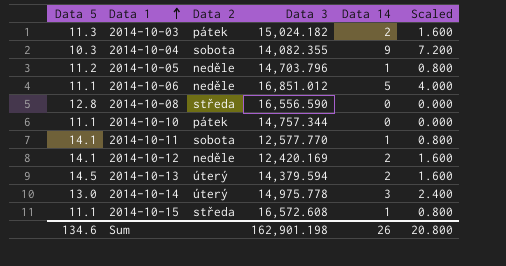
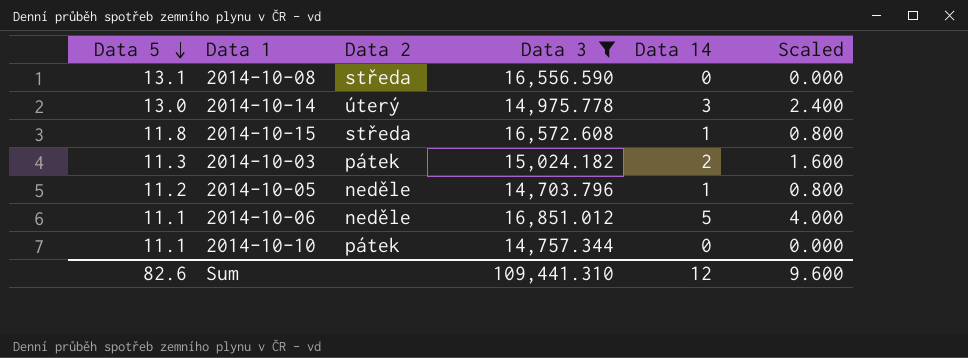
filter: none -> Data 3 >= 14,703.796
row order: Data 1 ascending -> Data 5 descending
2014-10-08 | Data 5: 12.8 -> 13.1
2014-10-15 | Data 5: 11.1 -> 11.8
Sum | Data 5: 134.6 -> 82.6
Sum | Data 3: 162,901.198 -> 109,441.310
Sum | Data 14: 26 -> 12
Sum | Scaled: 20.800 -> 9.600

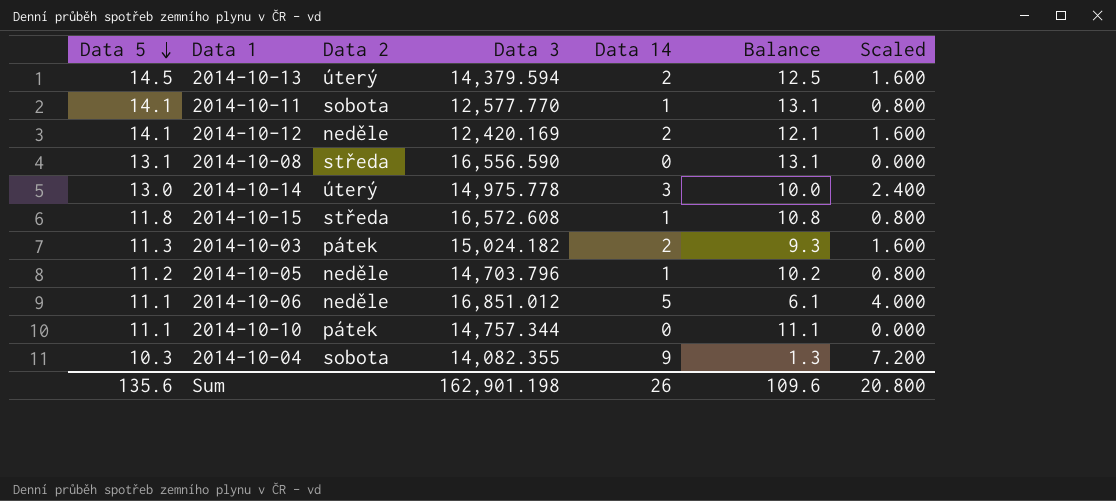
filter: Data 3 >= 14,703.796 -> none
column Balance | formula: none -> [Data 5] - [Data 14]
Sum | Data 5: 82.6 -> 135.6
Sum | Data 3: 109,441.310 -> 162,901.198
Sum | Data 14: 12 -> 26
Sum | Scaled: 9.600 -> 20.800

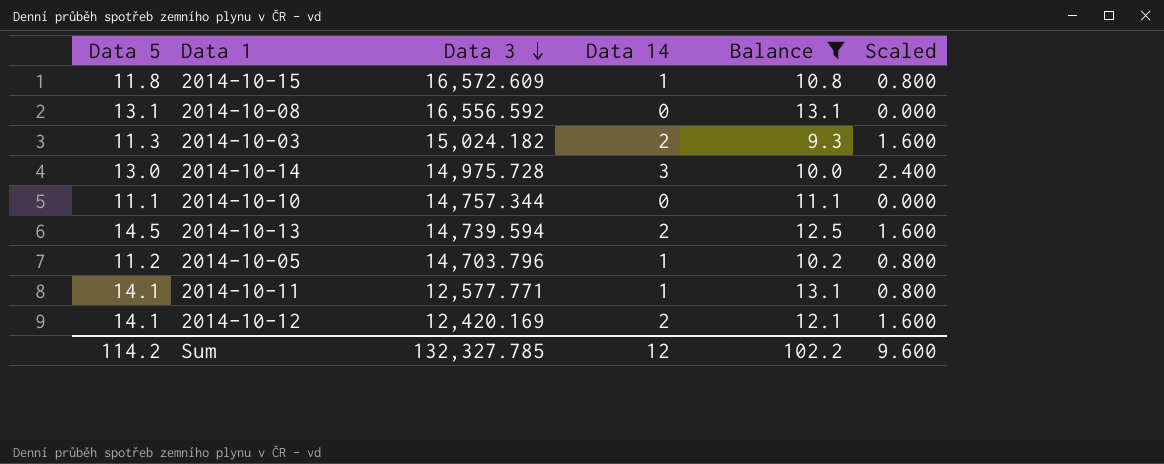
filter: none -> Balance >= 9.3
row order: Data 5 descending -> Data 3 descending
column Data 2 | position: 3 -> none
2014-10-15 | Data 3: 16,572.608 -> 16,572.609
2014-10-08 | Data 3: 16,556.590 -> 16,556.592
2014-10-14 | Data 3: 14,975.778 -> 14,975.728
2014-10-13 | Data 3: 14,379.594 -> 14,739.594
2014-10-11 | Data 3: 12,577.770 -> 12,577.771
Sum | Data 5: 135.6 -> 114.2
Sum | Data 3: 162,901.198 -> 132,327.785
Sum | Data 14: 26 -> 12
Sum | Balance: 109.6 -> 102.2
Sum | Scaled: 20.800 -> 9.600

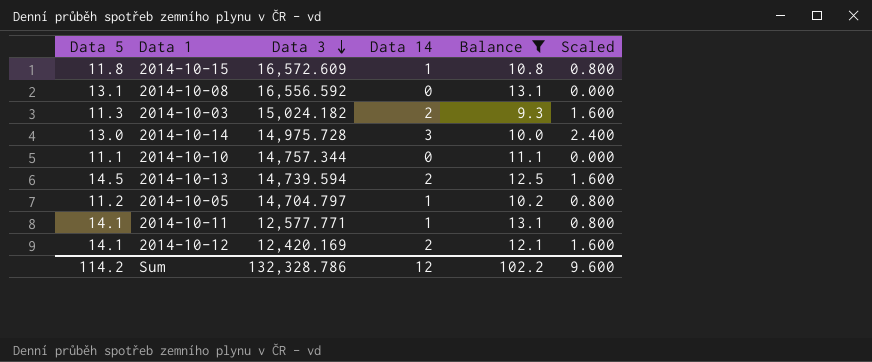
2014-10-05 | Data 3: 14,703.796 -> 14,704.797
Sum | Data 3: 132,327.785 -> 132,328.786

